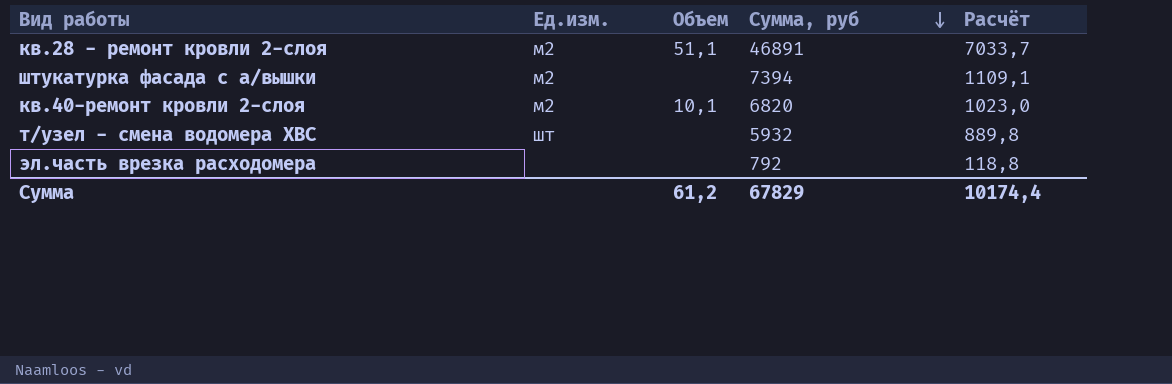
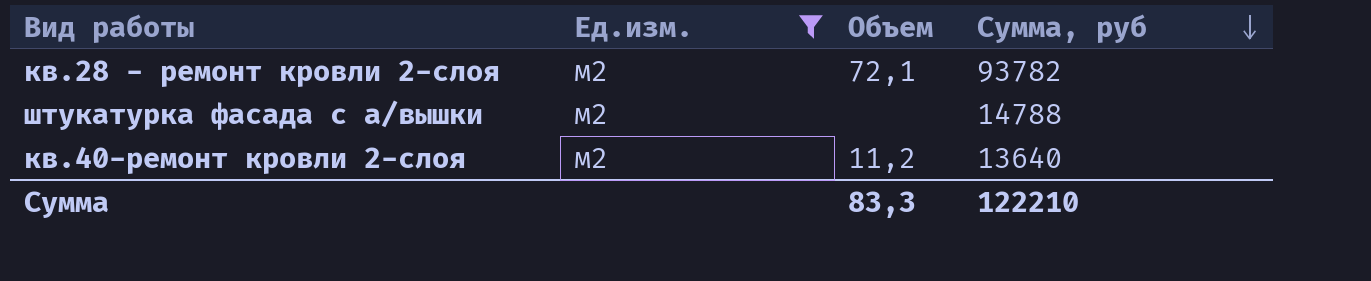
filter: none -> Ед.изм. = м2
column Расчёт | formula: [Сумма, руб] * 0,15 -> none
кв.28 - ремонт кровли 2-слоя | Объем: 51,1 -> 72,1
кв.28 - ремонт кровли 2-слоя | Сумма, руб: 46891 -> 93782
штукатурка фасада с а/вышки | Сумма, руб: 7394 -> 14788
кв.40-ремонт кровли 2-слоя | Объем: 10,1 -> 11,2
кв.40-ремонт кровли 2-слоя | Сумма, руб: 6820 -> 13640
Сумма | Объем: 61,2 -> 83,3
Сумма | Сумма, руб: 67829 -> 122210

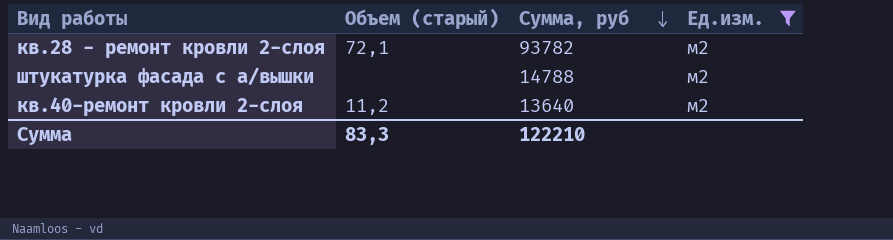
column name: Объем -> Объем (старый)
column Ед.изм. | position: 2 -> 4

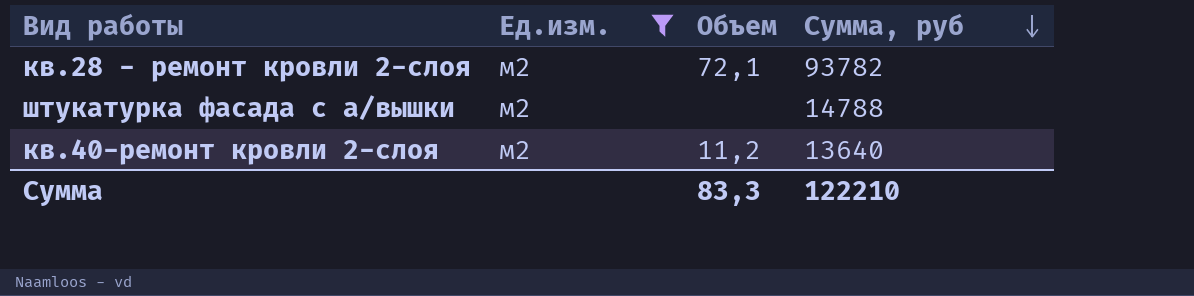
column Ед.изм. | position: 4 -> 2
column name: Объем (старый) -> Объем

